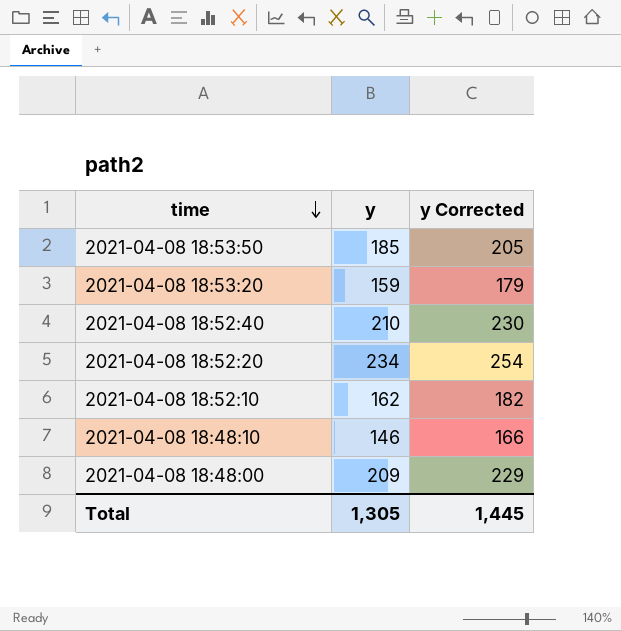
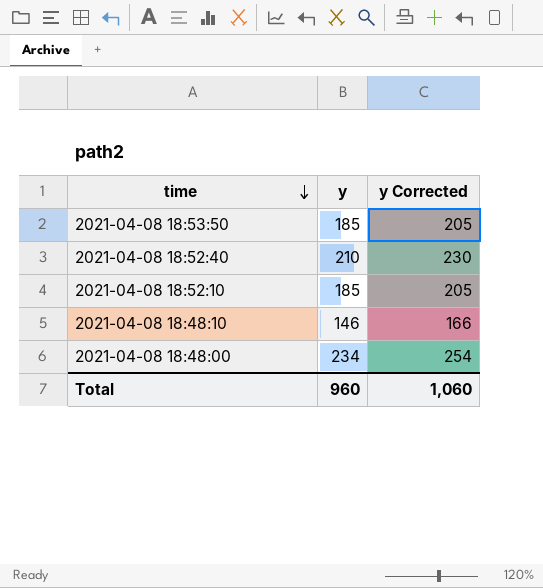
row 2021-04-08 18:53:20: 159 | 179 -> none
row 2021-04-08 18:52:20: 234 | 254 -> none
2021-04-08 18:52:10 | y: 162 -> 185
2021-04-08 18:52:10 | y Corrected: 182 -> 205
2021-04-08 18:48:00 | y: 209 -> 234
2021-04-08 18:48:00 | y Corrected: 229 -> 254
Total | y: 1,305 -> 960
Total | y Corrected: 1,445 -> 1,060

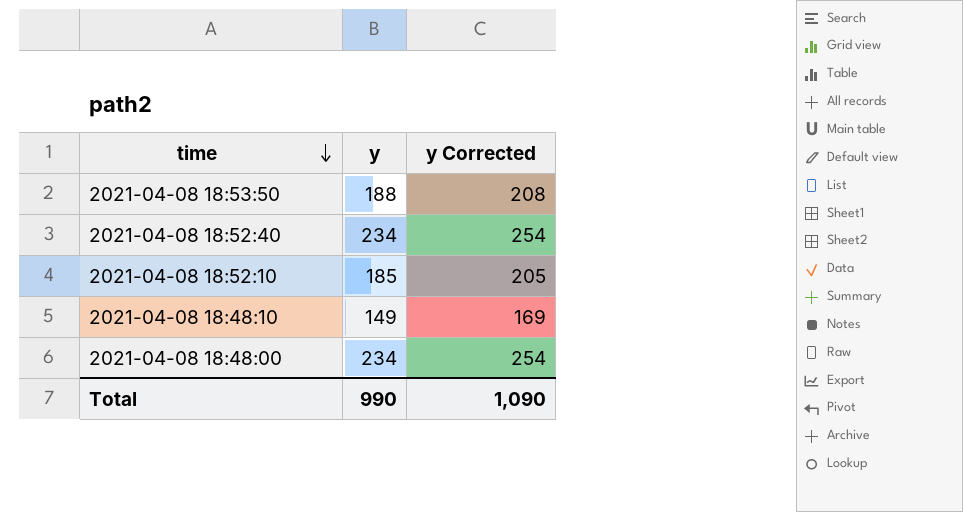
2021-04-08 18:53:50 | y: 185 -> 188
2021-04-08 18:53:50 | y Corrected: 205 -> 208
2021-04-08 18:52:40 | y: 210 -> 234
2021-04-08 18:52:40 | y Corrected: 230 -> 254
2021-04-08 18:48:10 | y: 146 -> 149
2021-04-08 18:48:10 | y Corrected: 166 -> 169
Total | y: 960 -> 990
Total | y Corrected: 1,060 -> 1,090

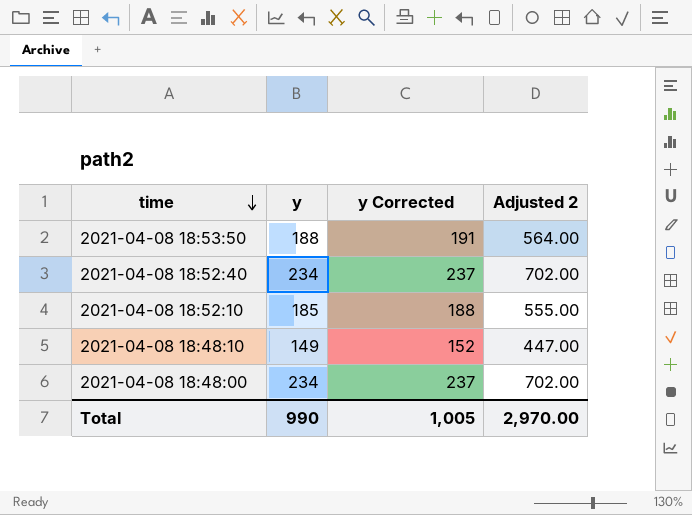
column y Corrected | formula: [y] + 20 -> [y] + 3
column Adjusted 2 | formula: none -> [y] * 3
Total | y Corrected: 1,090 -> 1,005

